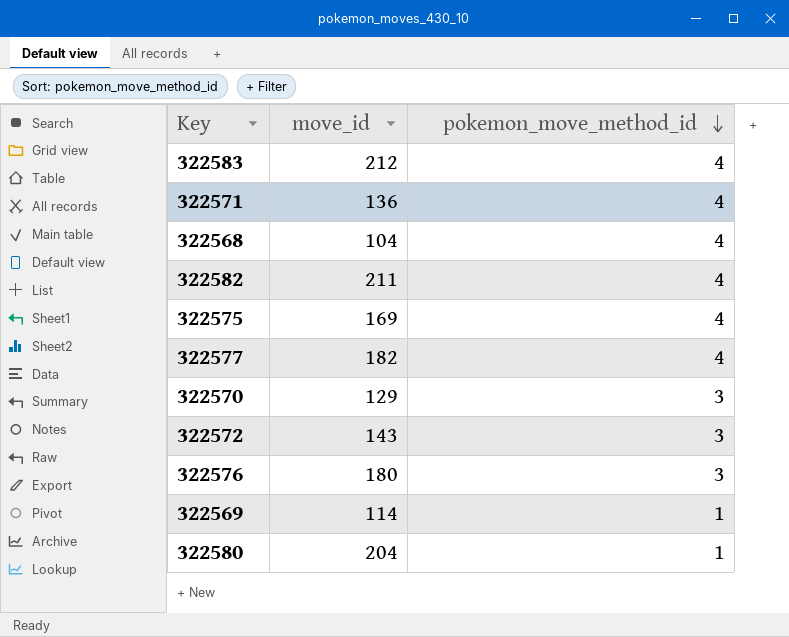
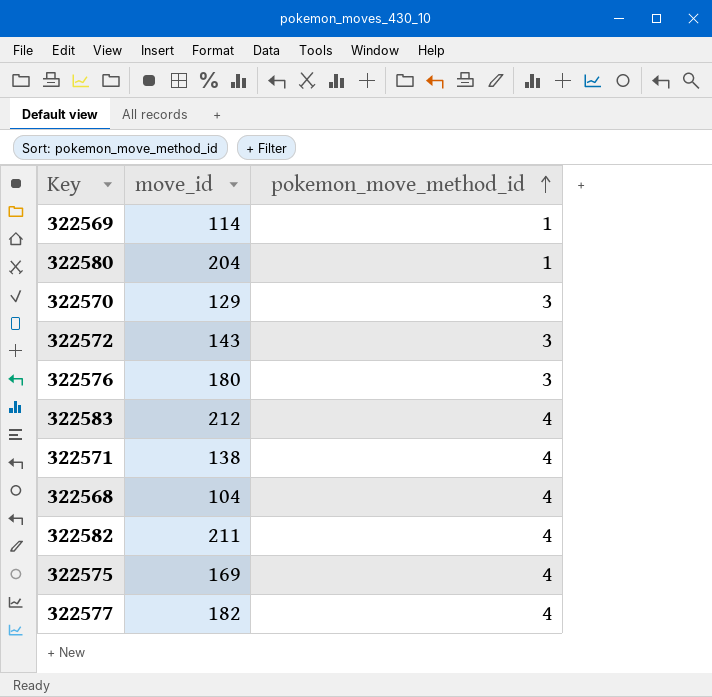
row order: pokemon_move_method_id descending -> pokemon_move_method_id ascending
322571 | move_id: 136 -> 138

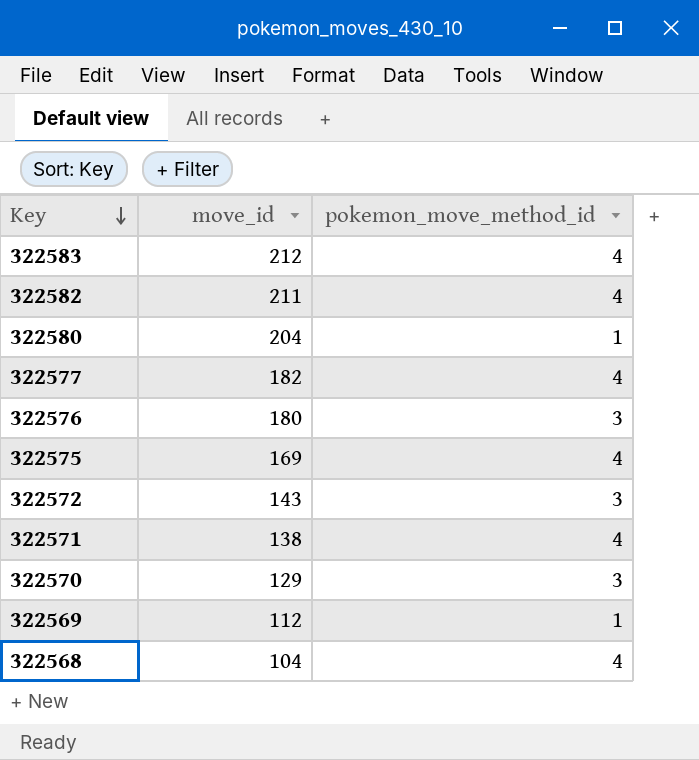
row order: pokemon_move_method_id ascending -> Key descending
322569 | move_id: 114 -> 112

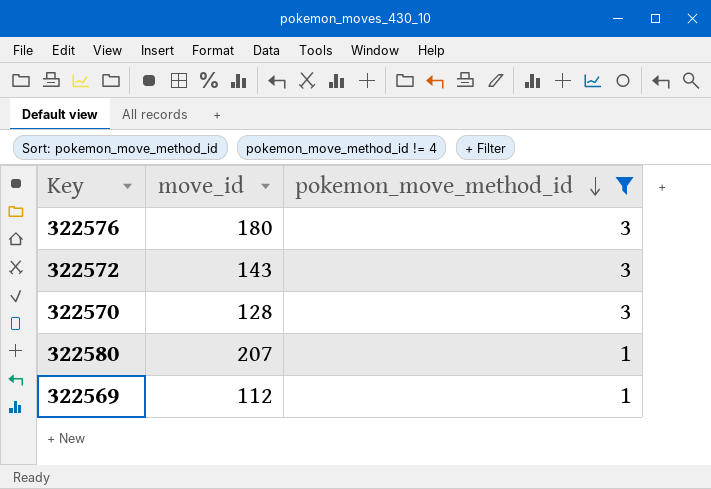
filter: none -> pokemon_move_method_id != 4
row order: Key descending -> pokemon_move_method_id descending
322570 | move_id: 129 -> 128
322580 | move_id: 204 -> 207

